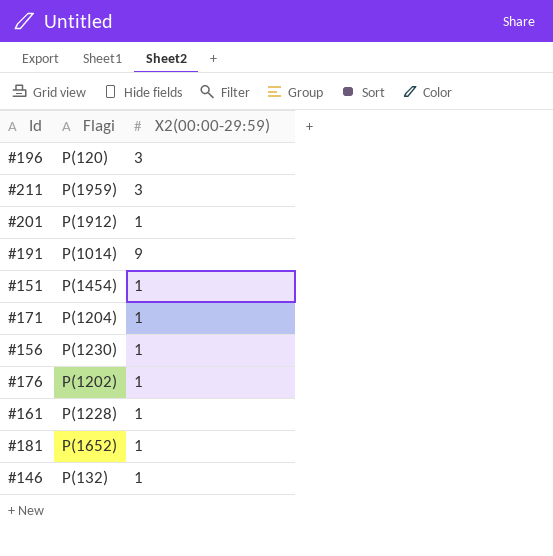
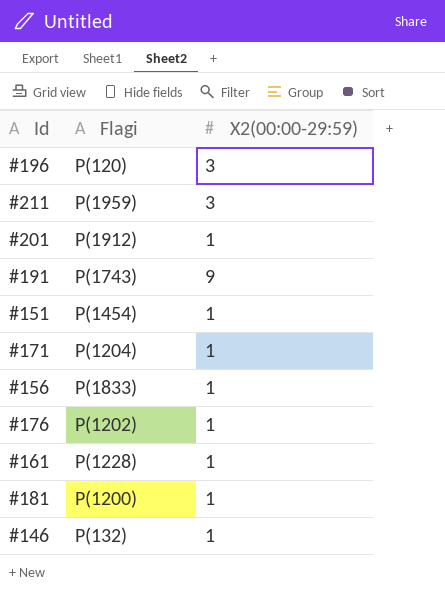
#191 | Flagi: P(1014) -> P(1743)
#156 | Flagi: P(1230) -> P(1833)
#181 | Flagi: P(1652) -> P(1200)

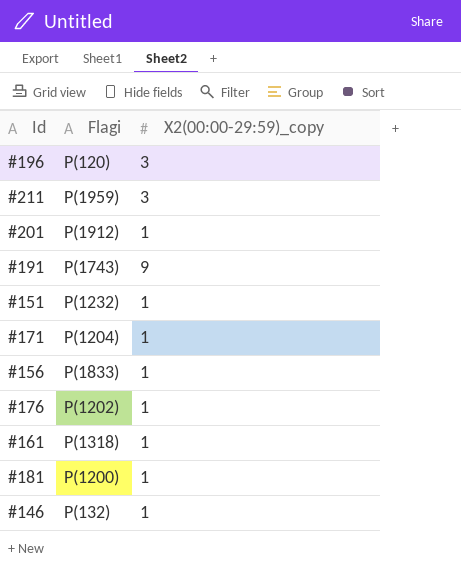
column name: X2(00:00-29:59) -> X2(00:00-29:59)_copy
#151 | Flagi: P(1454) -> P(1232)
#161 | Flagi: P(1228) -> P(1318)

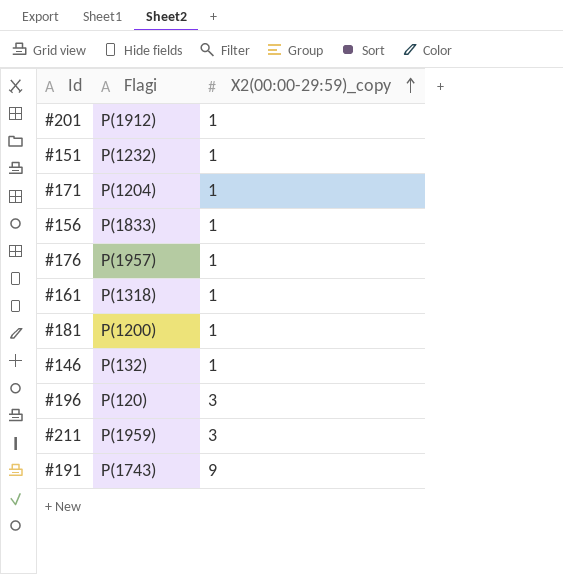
row order: none -> X2(00:00-29:59)_copy ascending
#176 | Flagi: P(1202) -> P(1957)

